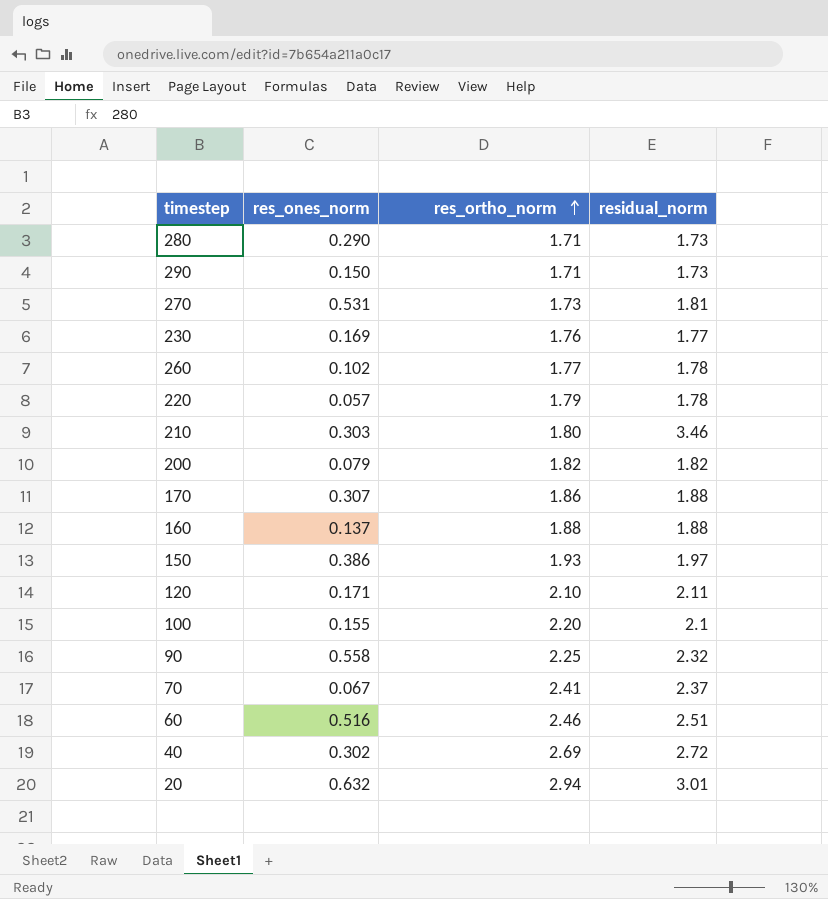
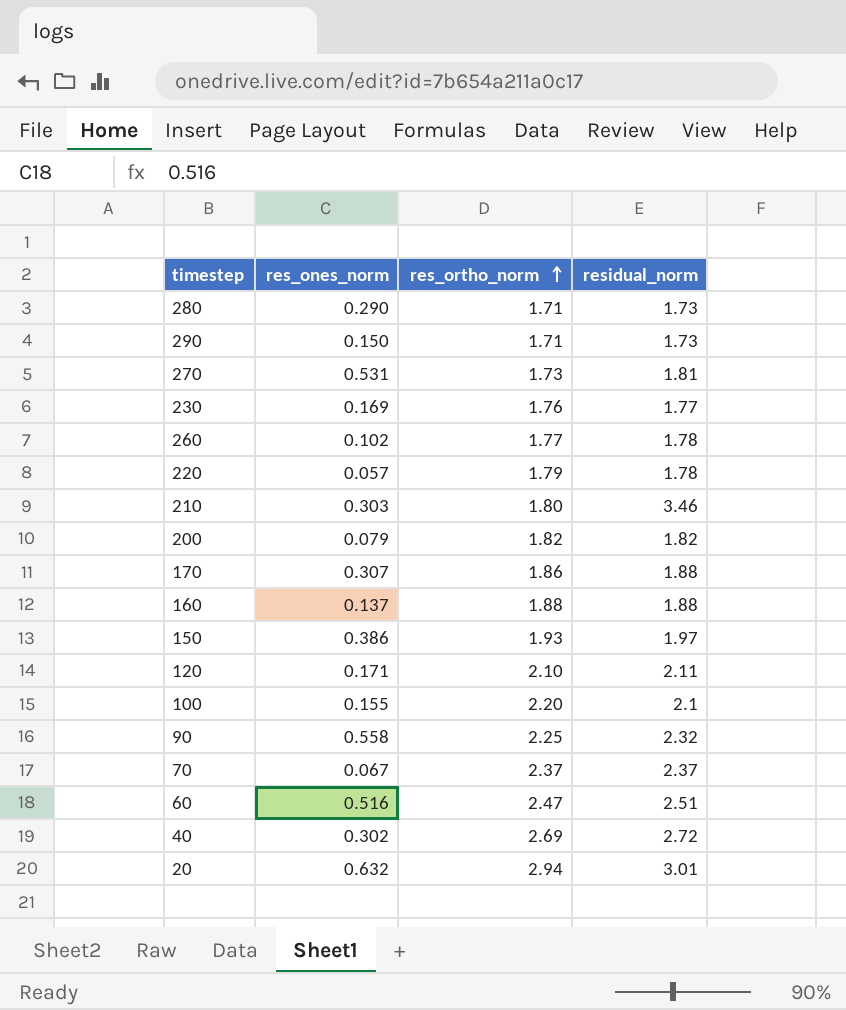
70 | res_ortho_norm: 2.41 -> 2.37
60 | res_ortho_norm: 2.46 -> 2.47

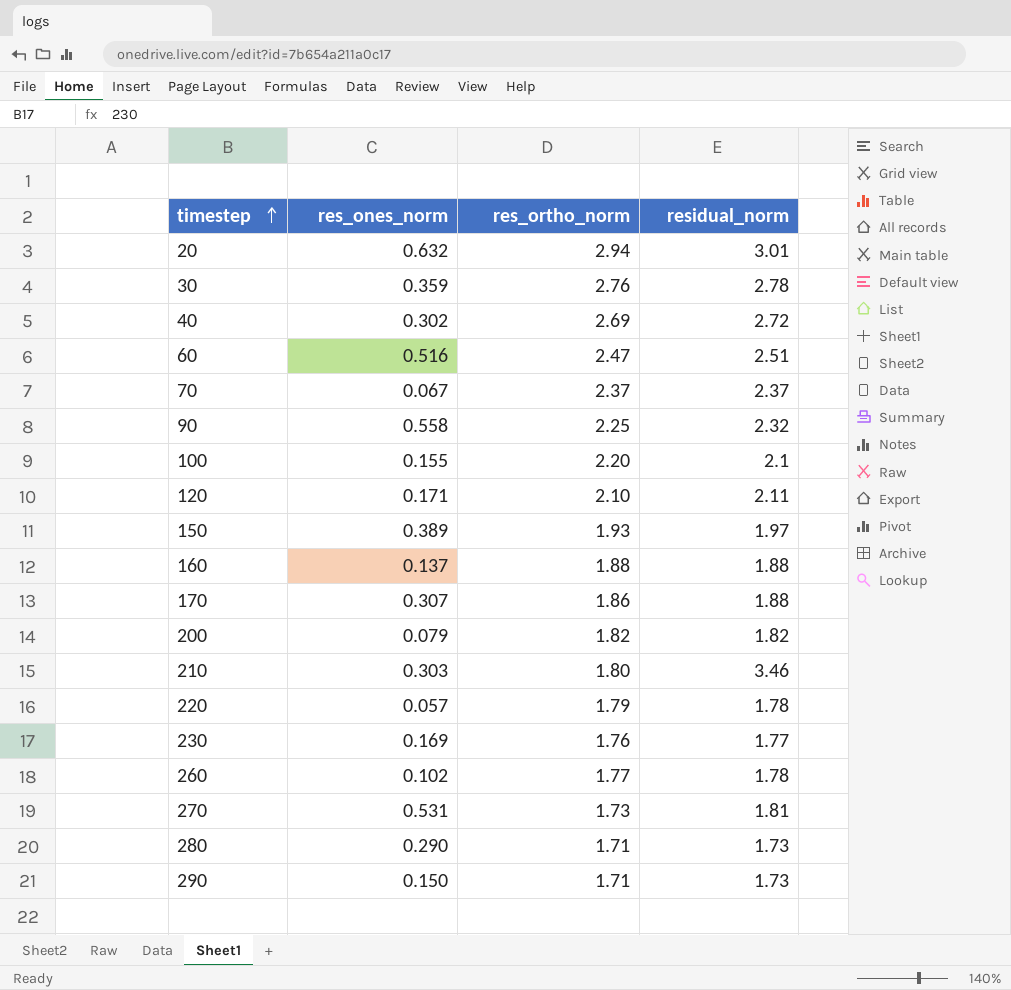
row order: res_ortho_norm ascending -> timestep ascending
row 30: none -> 0.359 | 2.76 | 2.78
150 | res_ones_norm: 0.386 -> 0.389

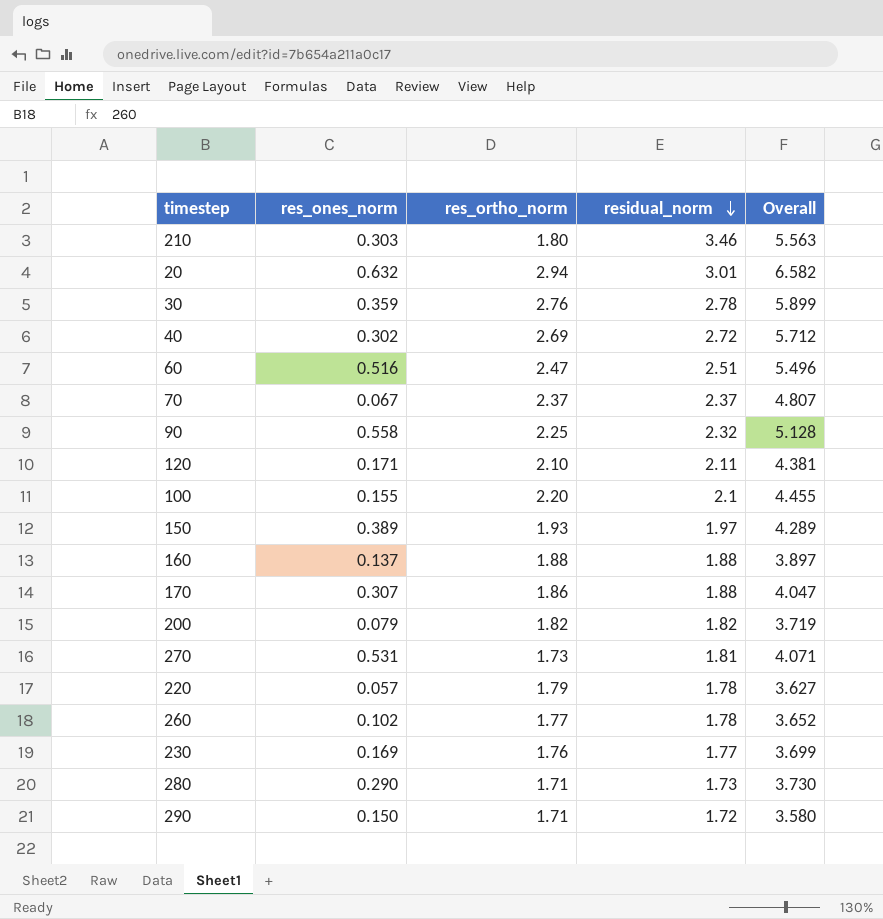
row order: timestep ascending -> residual_norm descending
column Overall | formula: none -> [res_ones_norm] + [res_ortho_norm] + [residual_norm]
290 | residual_norm: 1.73 -> 1.72

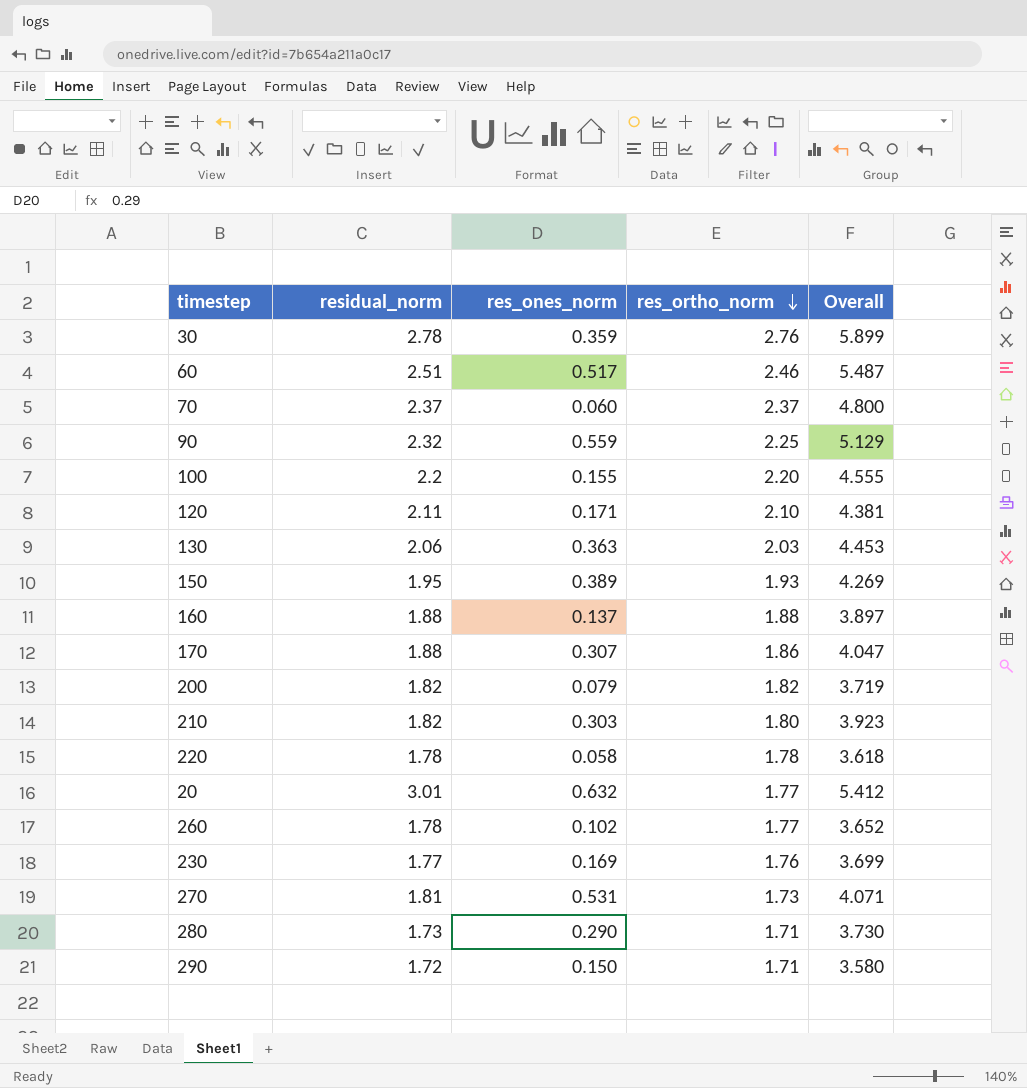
row order: residual_norm descending -> res_ortho_norm descending
column residual_norm | position: 4 -> 2
row 40: 0.302 | 2.69 | 2.72 | 5.712 -> none
60 | res_ones_norm: 0.516 -> 0.517
60 | res_ortho_norm: 2.47 -> 2.46
60 | Overall: 5.496 -> 5.487
70 | res_ones_norm: 0.067 -> 0.060
70 | Overall: 4.807 -> 4.800
90 | res_ones_norm: 0.558 -> 0.559
90 | Overall: 5.128 -> 5.129
100 | residual_norm: 2.1 -> 2.2
100 | Overall: 4.455 -> 4.555
row 130: none -> 2.06 | 0.363 | 2.03 | 4.453
150 | residual_norm: 1.97 -> 1.95
150 | Overall: 4.289 -> 4.269
210 | residual_norm: 3.46 -> 1.82
210 | Overall: 5.563 -> 3.923
220 | res_ones_norm: 0.057 -> 0.058
220 | res_ortho_norm: 1.79 -> 1.78
220 | Overall: 3.627 -> 3.618
20 | res_ortho_norm: 2.94 -> 1.77
20 | Overall: 6.582 -> 5.412

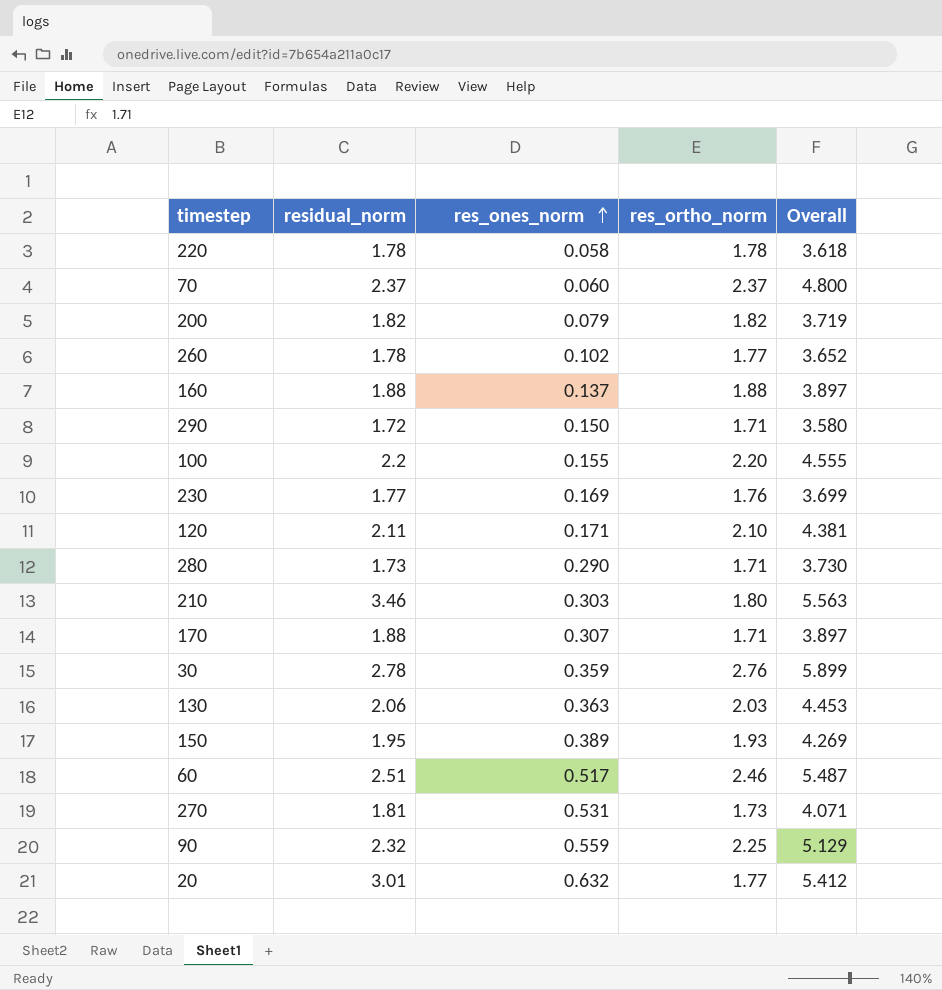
row order: res_ortho_norm descending -> res_ones_norm ascending
210 | residual_norm: 1.82 -> 3.46
210 | Overall: 3.923 -> 5.563
170 | res_ortho_norm: 1.86 -> 1.71
170 | Overall: 4.047 -> 3.897

